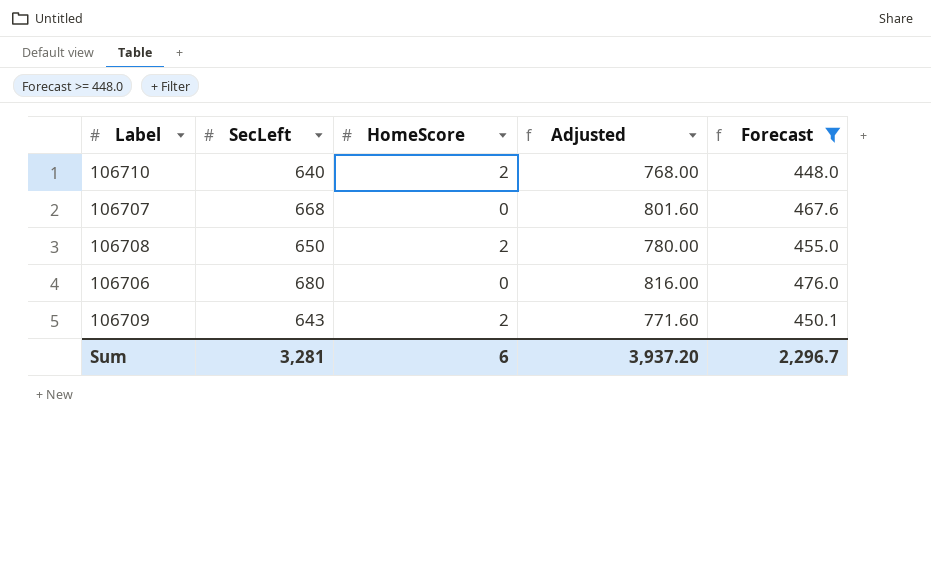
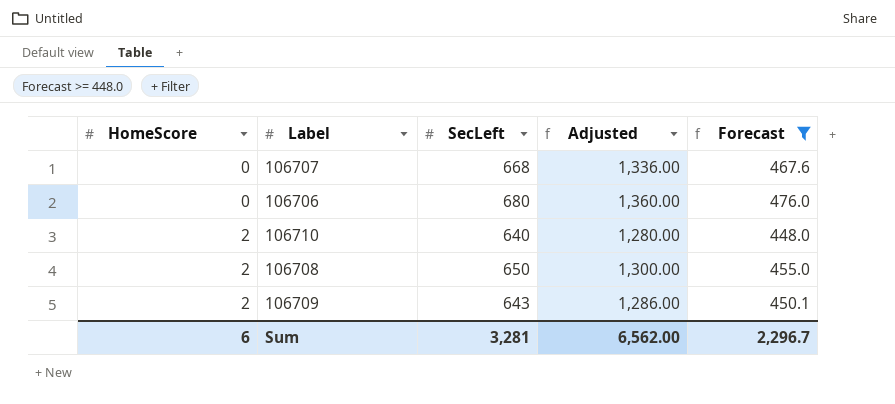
row order: none -> HomeScore ascending
column HomeScore | position: 3 -> 1
column Adjusted | formula: [SecLeft] * 1.2 -> [SecLeft] * 2
Sum | Adjusted: 3,937.20 -> 6,562.00

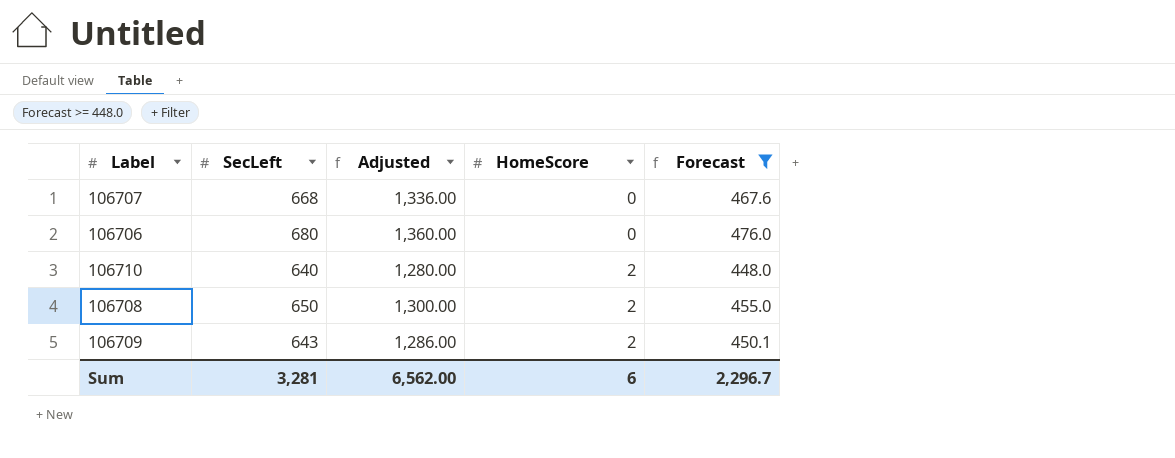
column HomeScore | position: 1 -> 4

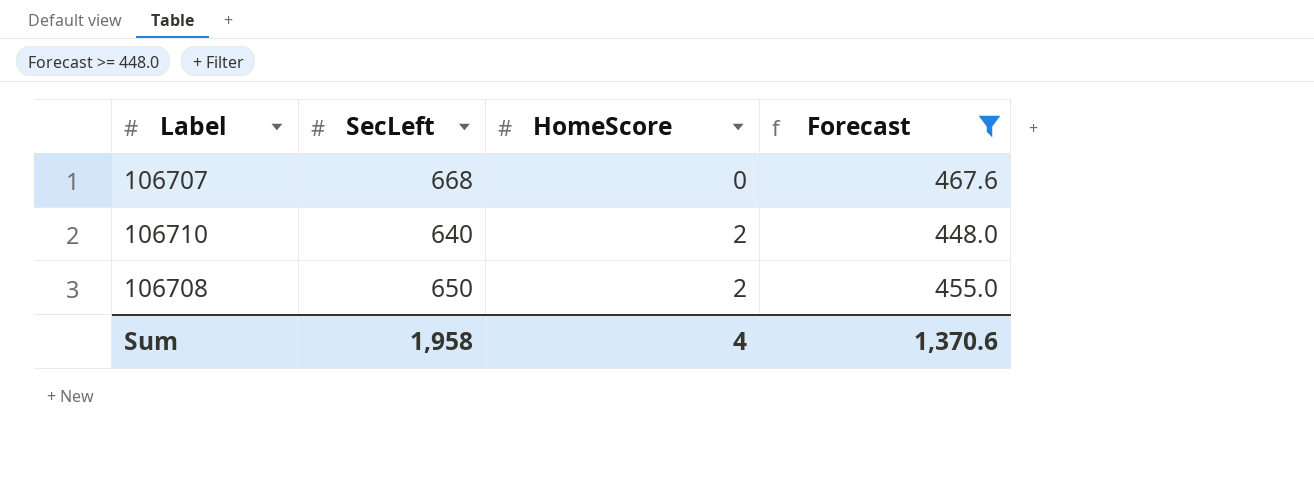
column Adjusted | formula: [SecLeft] * 2 -> none
row 106706: 680 | 1,360.00 | 0 | 476.0 -> none
row 106709: 643 | 1,286.00 | 2 | 450.1 -> none
Sum | SecLeft: 3,281 -> 1,958
Sum | HomeScore: 6 -> 4
Sum | Forecast: 2,296.7 -> 1,370.6

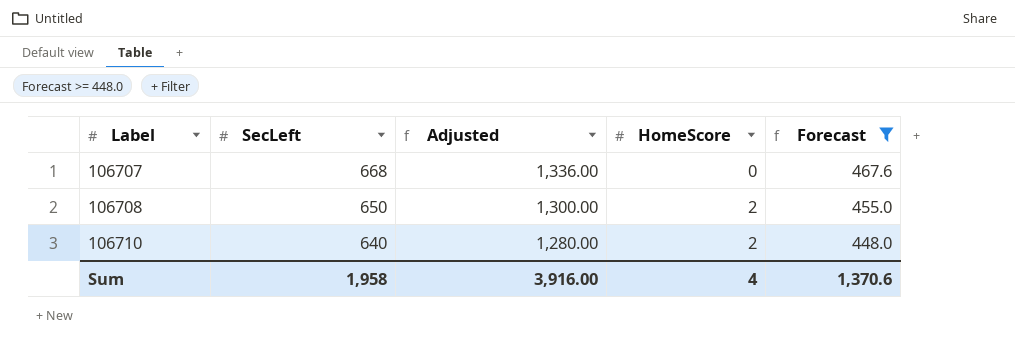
row order: HomeScore ascending -> Label ascending
column Adjusted | formula: none -> [SecLeft] * 2

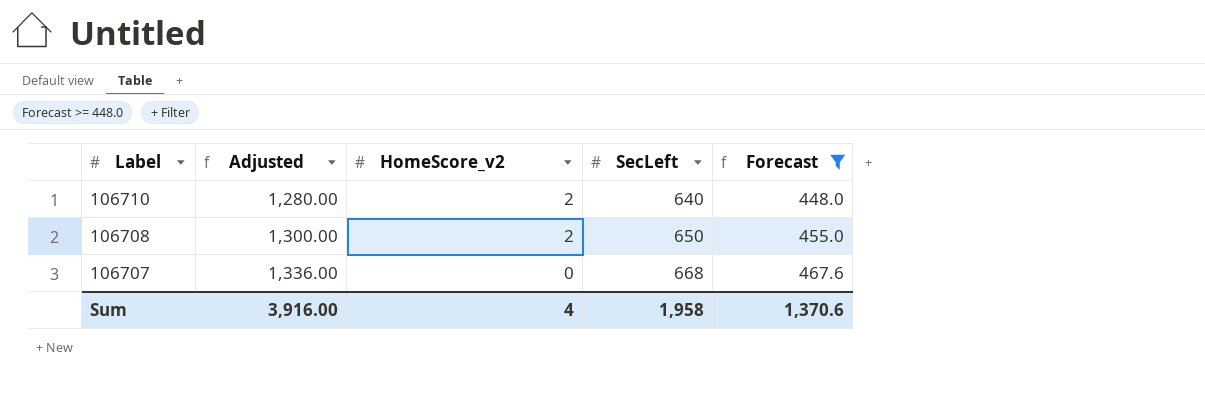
row order: Label ascending -> Label descending
column name: HomeScore -> HomeScore_v2
column SecLeft | position: 2 -> 4

